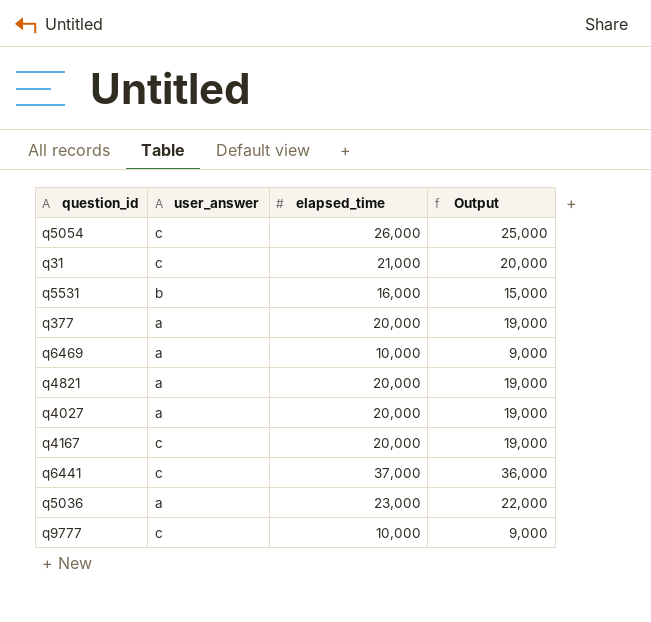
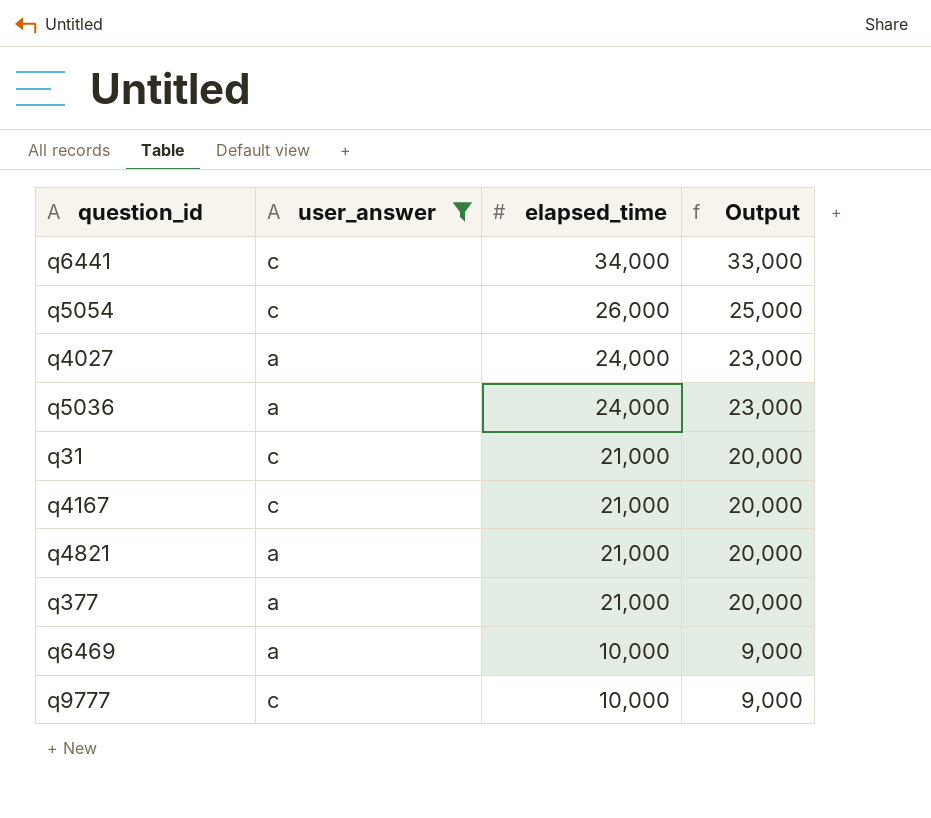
filter: none -> user_answer != b
row order: none -> elapsed_time descending
q6441 | elapsed_time: 37,000 -> 34,000
q6441 | Output: 36,000 -> 33,000
q4027 | elapsed_time: 20,000 -> 24,000
q4027 | Output: 19,000 -> 23,000
q5036 | elapsed_time: 23,000 -> 24,000
q5036 | Output: 22,000 -> 23,000
q4167 | elapsed_time: 20,000 -> 21,000
q4167 | Output: 19,000 -> 20,000
q4821 | elapsed_time: 20,000 -> 21,000
q4821 | Output: 19,000 -> 20,000
q377 | elapsed_time: 20,000 -> 21,000
q377 | Output: 19,000 -> 20,000

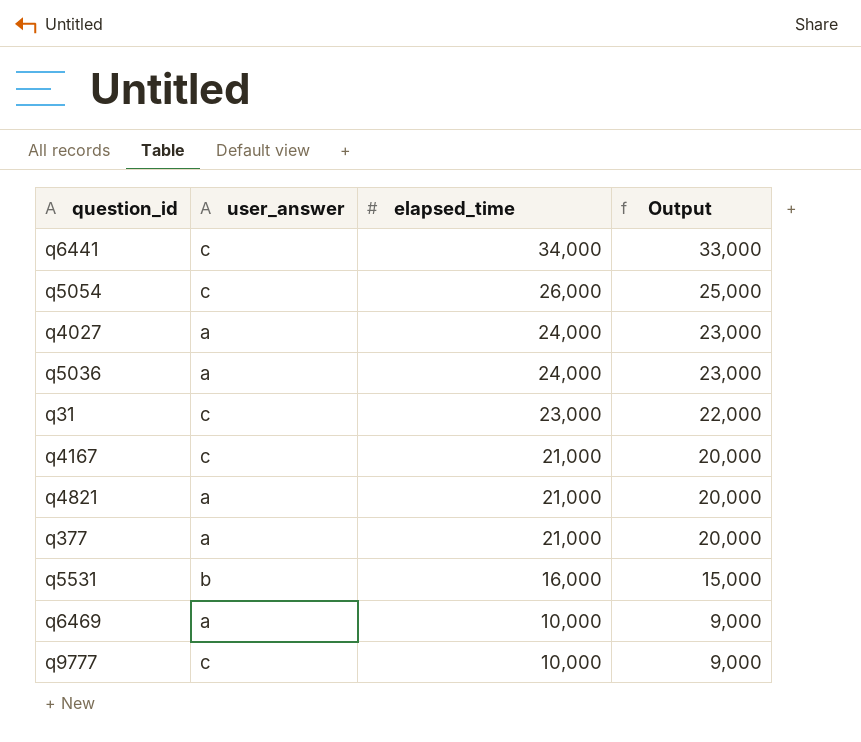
filter: user_answer != b -> none
q31 | elapsed_time: 21,000 -> 23,000
q31 | Output: 20,000 -> 22,000

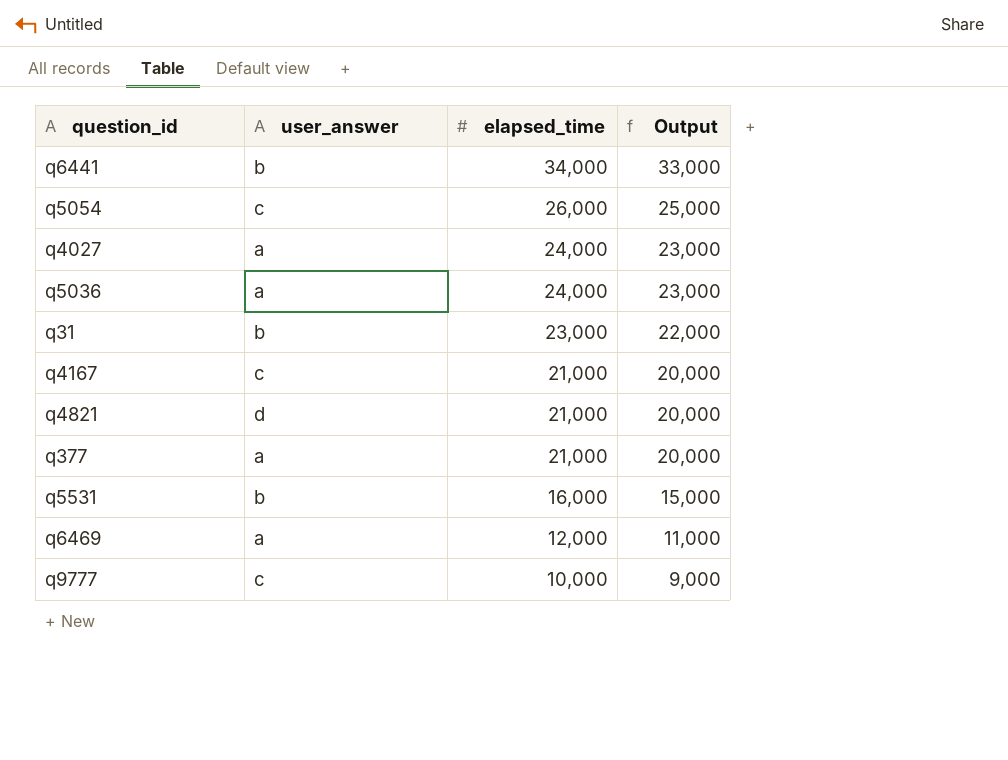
q6441 | user_answer: c -> b
q31 | user_answer: c -> b
q4821 | user_answer: a -> d
q6469 | elapsed_time: 10,000 -> 12,000
q6469 | Output: 9,000 -> 11,000

